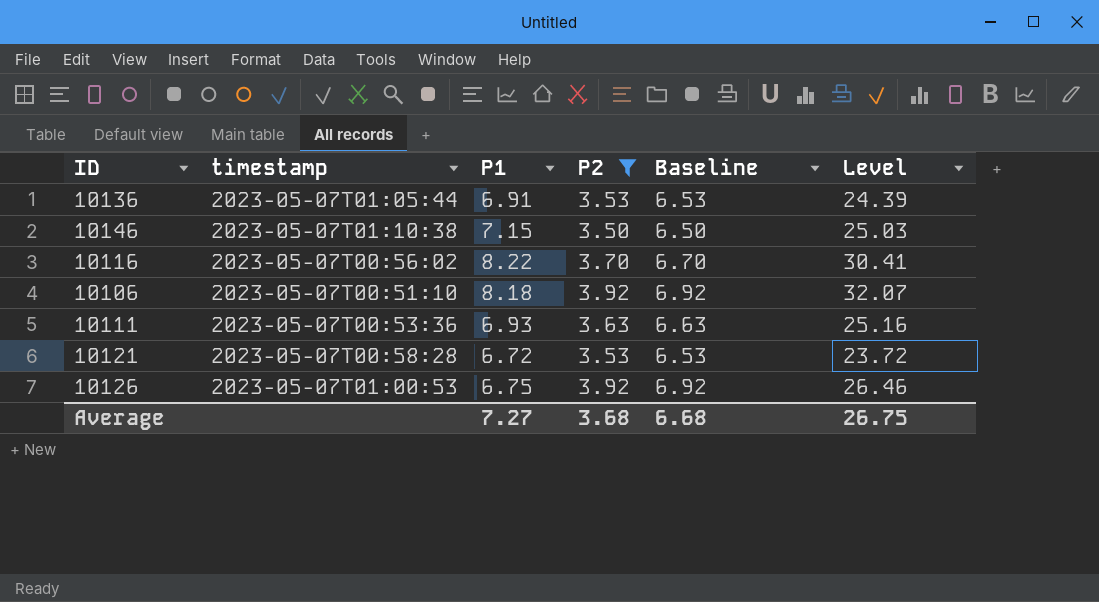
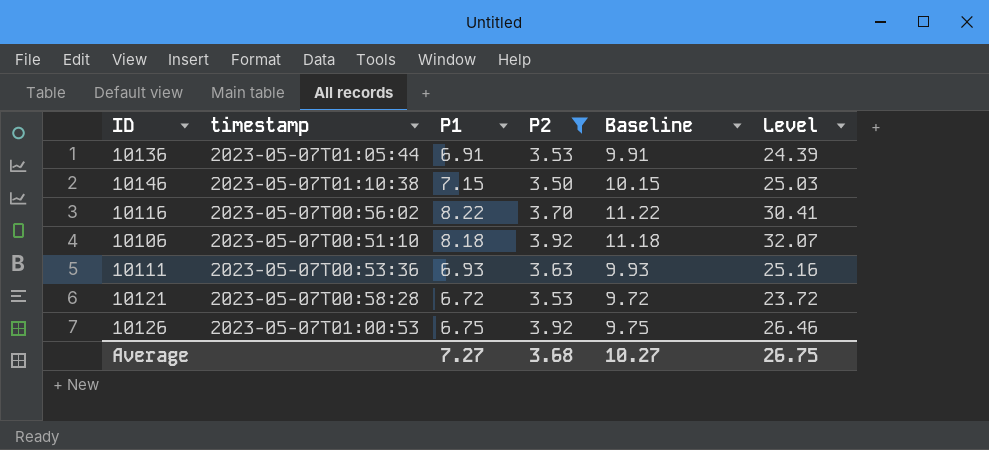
column Baseline | formula: [P2] + 3 -> [P1] + 3
Average | Baseline: 6.68 -> 10.27

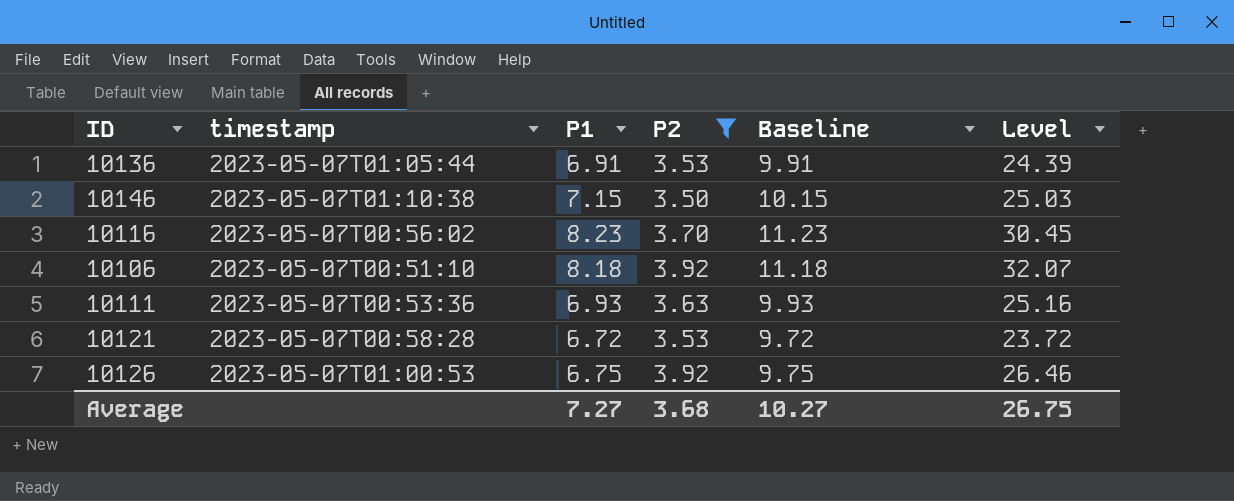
10116 | P1: 8.22 -> 8.23
10116 | Baseline: 11.22 -> 11.23
10116 | Level: 30.41 -> 30.45

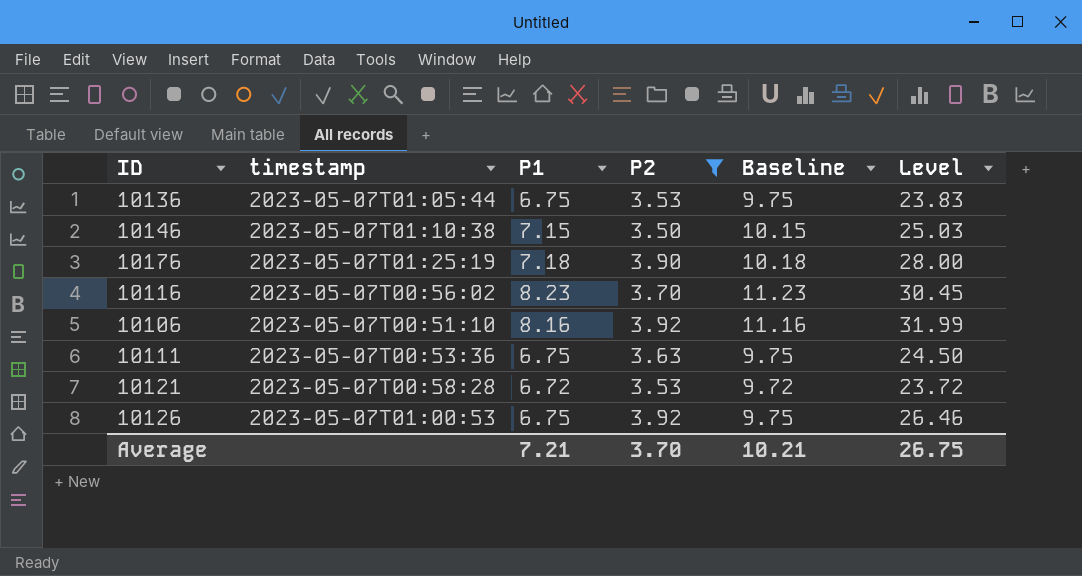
10136 | P1: 6.91 -> 6.75
10136 | Baseline: 9.91 -> 9.75
10136 | Level: 24.39 -> 23.83
row 10176: none -> 2023-05-07T01:25:19 | 7.18 | 3.90 | 10.18 | 28.00
10106 | P1: 8.18 -> 8.16
10106 | Baseline: 11.18 -> 11.16
10106 | Level: 32.07 -> 31.99
10111 | P1: 6.93 -> 6.75
10111 | Baseline: 9.93 -> 9.75
10111 | Level: 25.16 -> 24.50
Average | P1: 7.27 -> 7.21
Average | P2: 3.68 -> 3.70
Average | Baseline: 10.27 -> 10.21

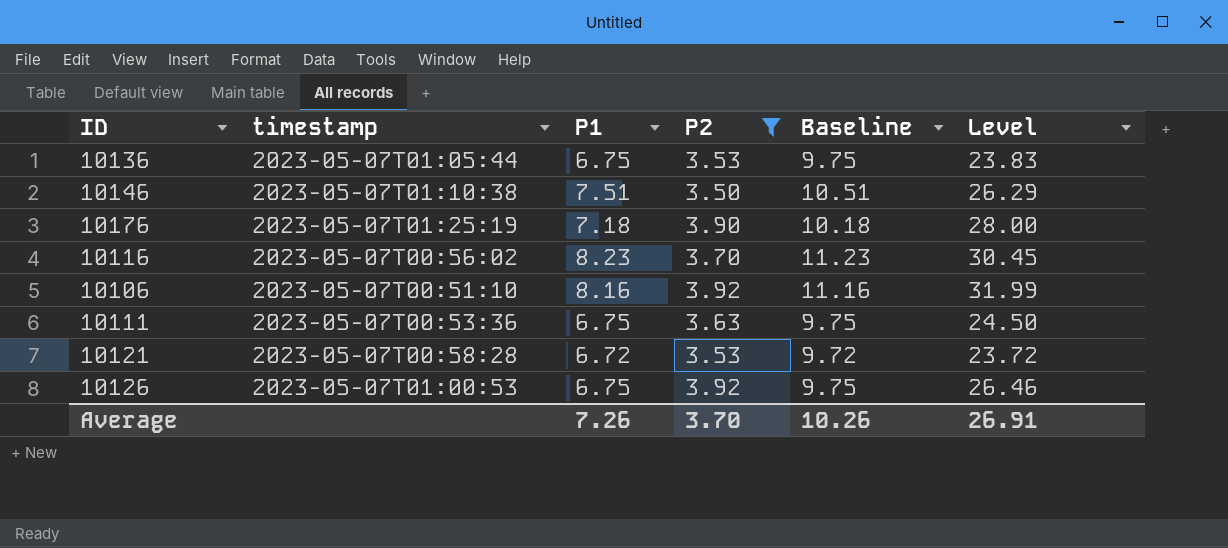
10146 | P1: 7.15 -> 7.51
10146 | Baseline: 10.15 -> 10.51
10146 | Level: 25.03 -> 26.29
Average | P1: 7.21 -> 7.26
Average | Baseline: 10.21 -> 10.26
Average | Level: 26.75 -> 26.91

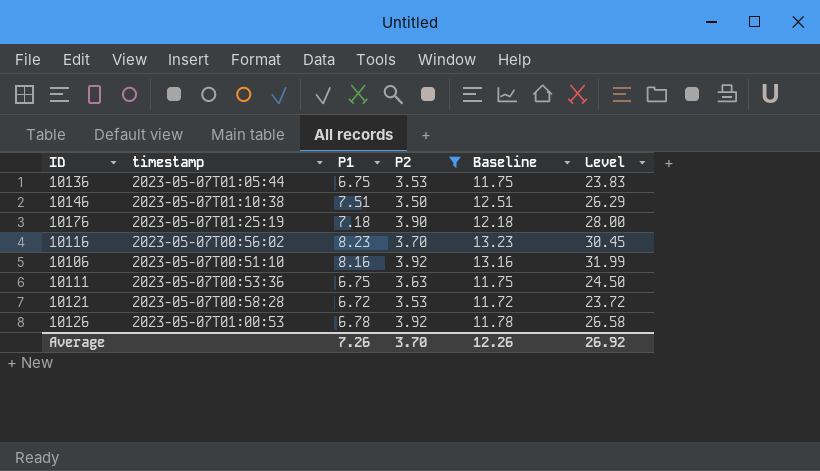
column Baseline | formula: [P1] + 3 -> [P1] + 5
10126 | P1: 6.75 -> 6.78
10126 | Level: 26.46 -> 26.58
Average | Baseline: 10.26 -> 12.26
Average | Level: 26.91 -> 26.92

